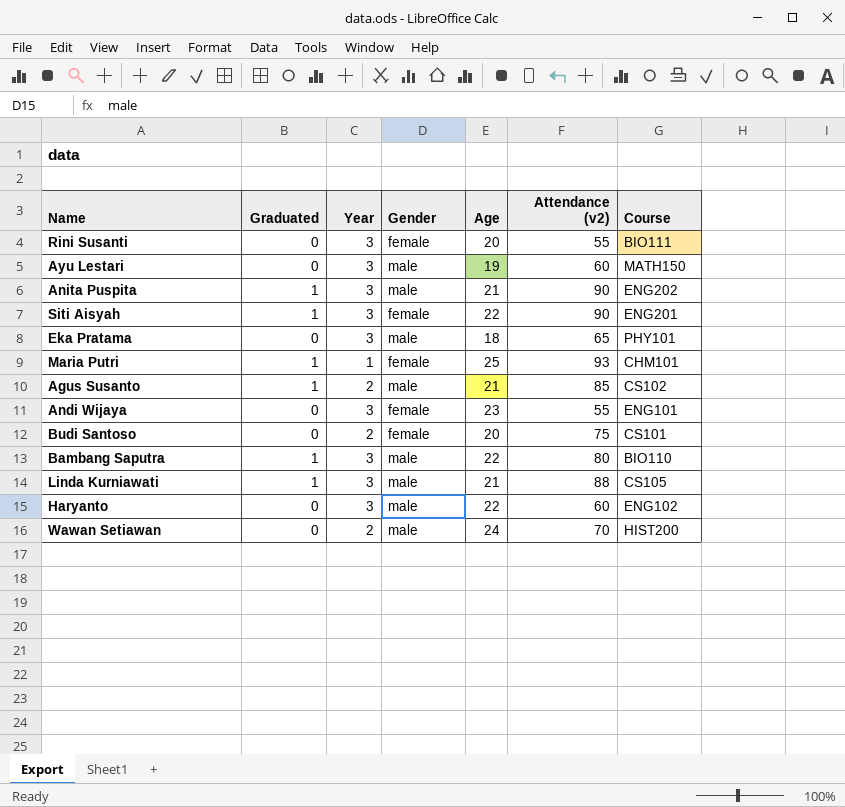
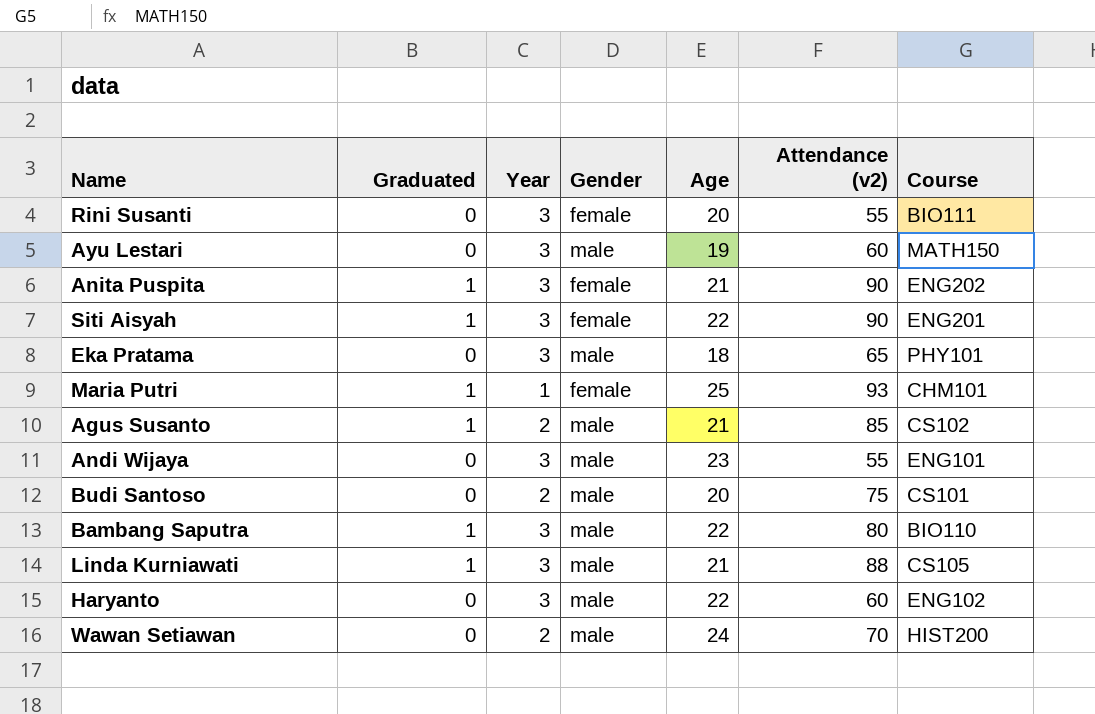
Anita Puspita | Gender: male -> female
Andi Wijaya | Gender: female -> male
Budi Santoso | Gender: female -> male

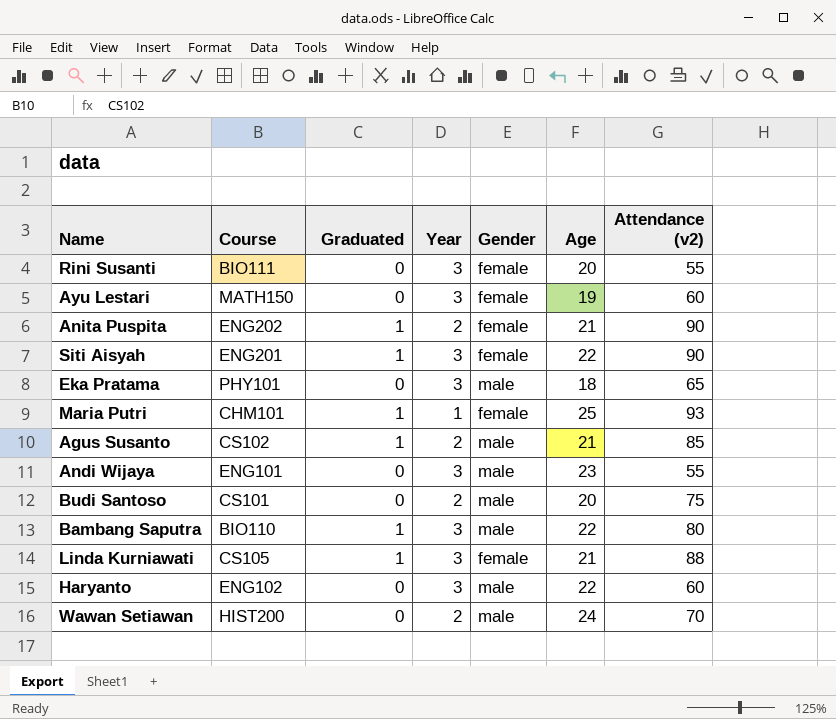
column Course | position: 7 -> 2
Ayu Lestari | Gender: male -> female
Anita Puspita | Year: 3 -> 2
Linda Kurniawati | Gender: male -> female

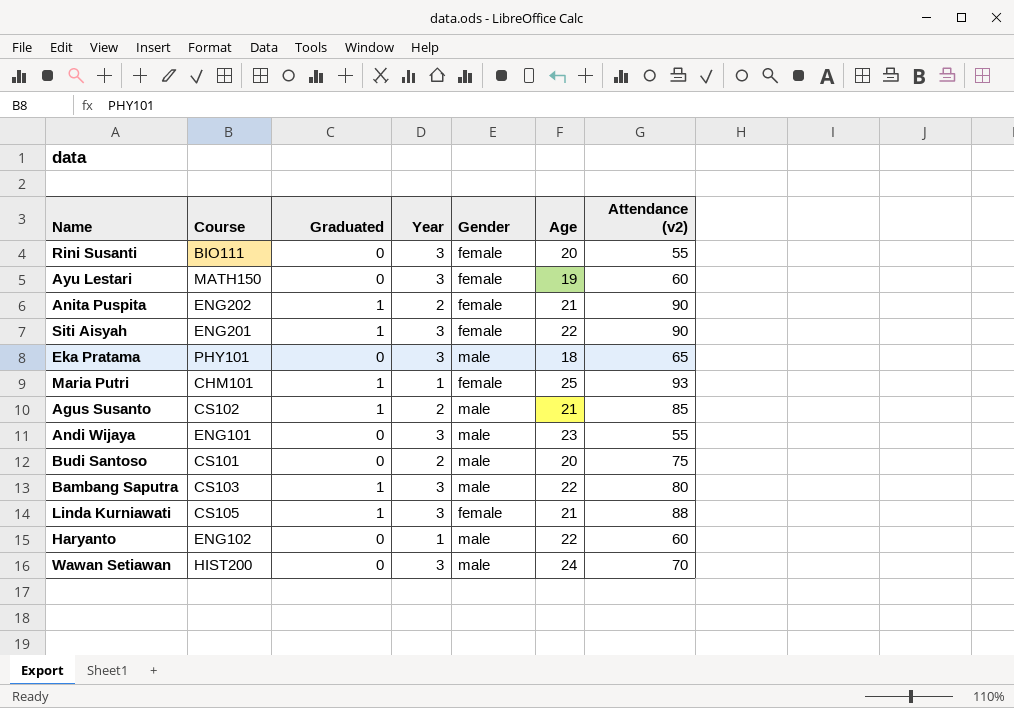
Bambang Saputra | Course: BIO110 -> CS103
Haryanto | Year: 3 -> 1
Wawan Setiawan | Year: 2 -> 3

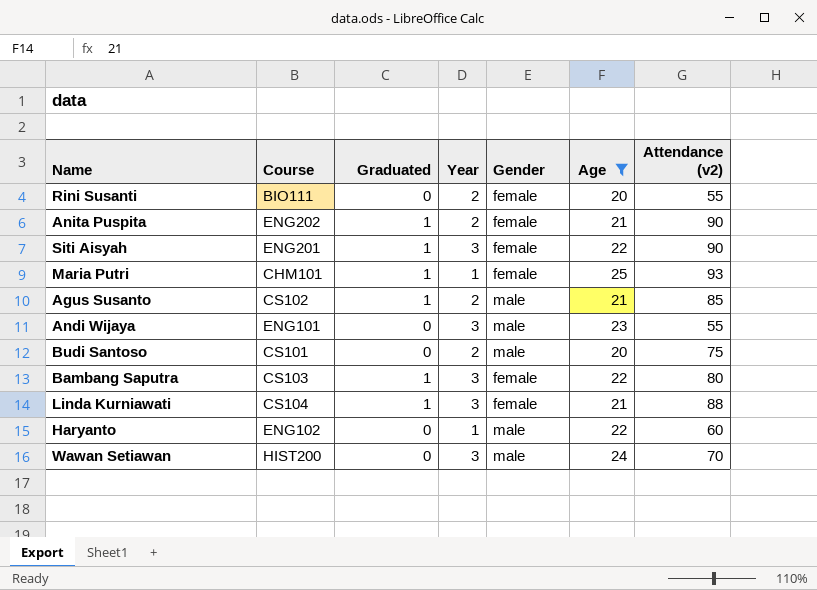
filter: none -> Age >= 20
Rini Susanti | Year: 3 -> 2
Bambang Saputra | Gender: male -> female
Linda Kurniawati | Course: CS105 -> CS104

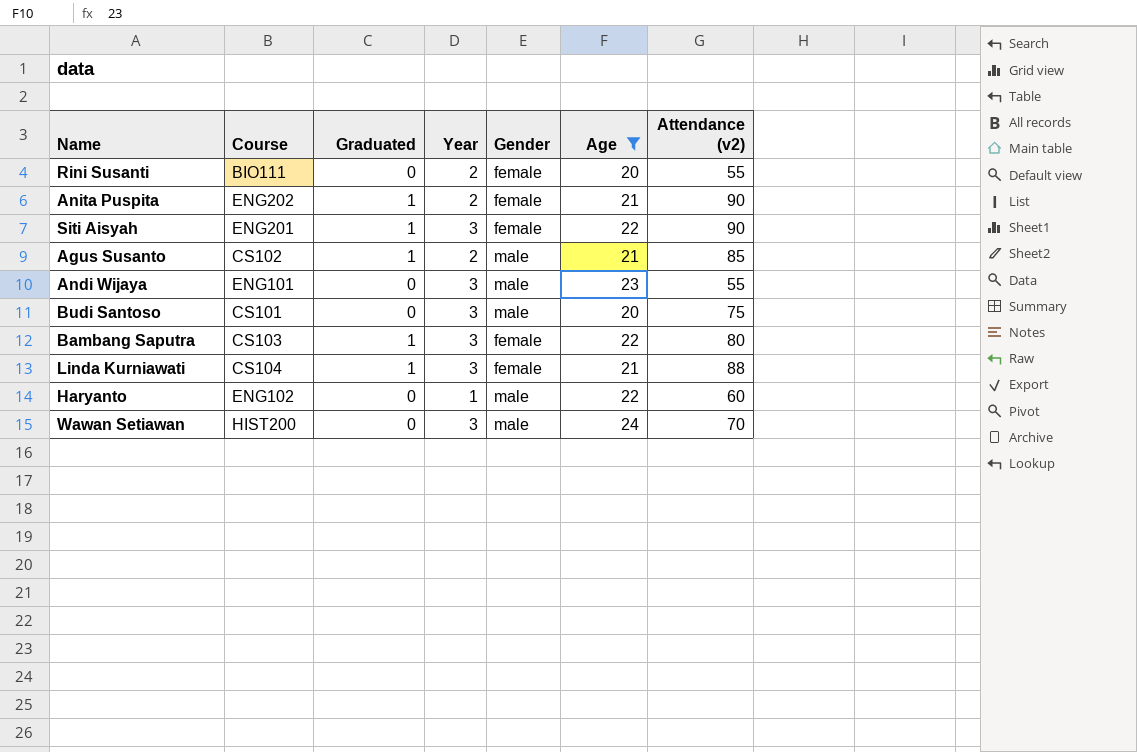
row Maria Putri: CHM101 | 1 | 1 | female | 25 | 93 -> none
Budi Santoso | Year: 2 -> 3

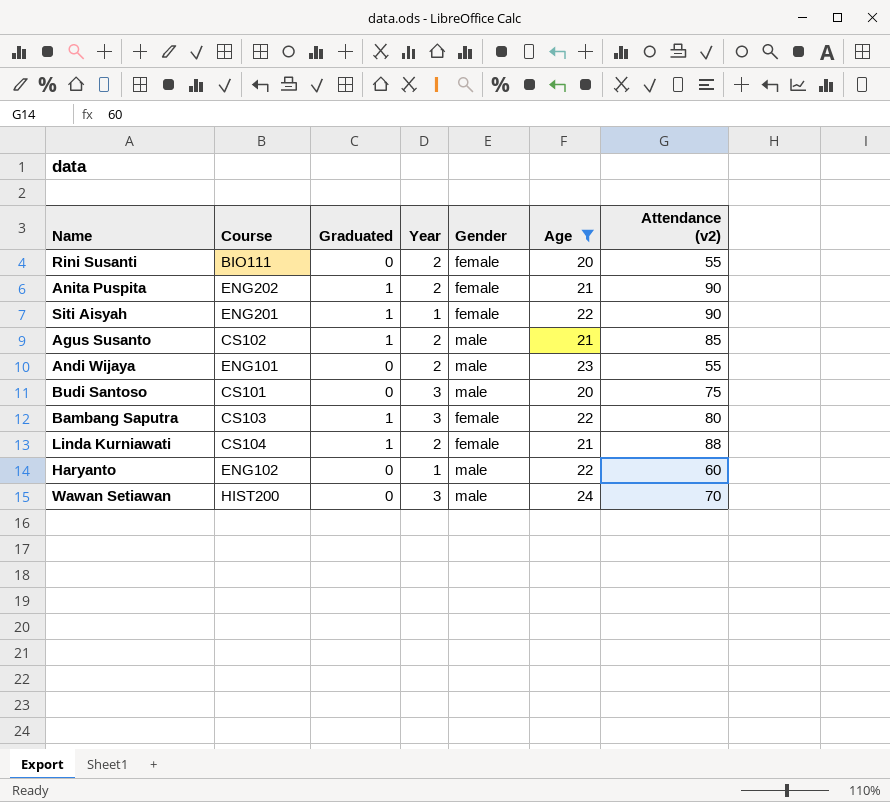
Siti Aisyah | Year: 3 -> 1
Andi Wijaya | Year: 3 -> 2
Linda Kurniawati | Year: 3 -> 2

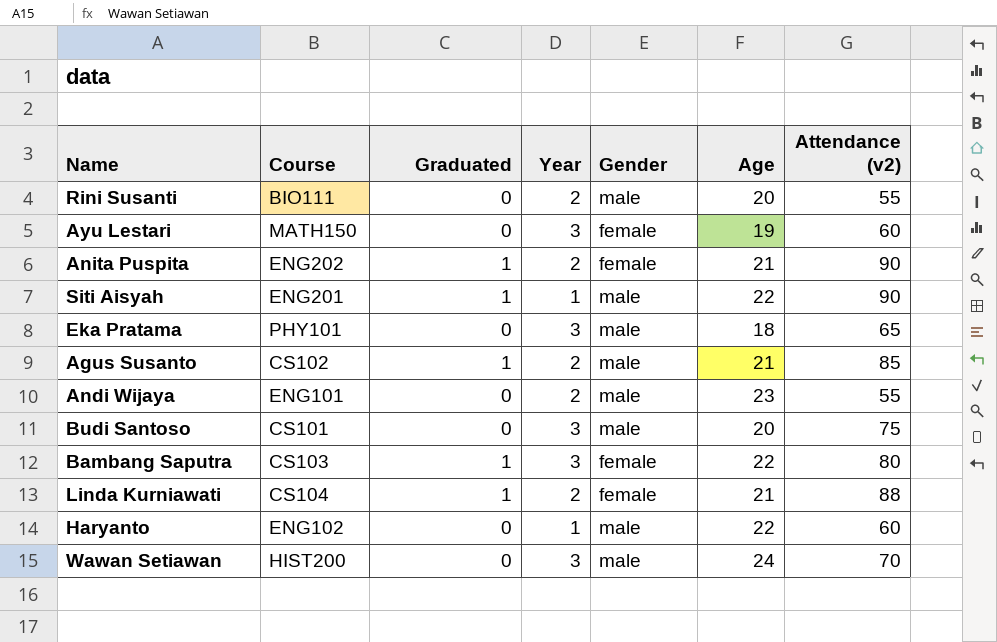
filter: Age >= 20 -> none
Rini Susanti | Gender: female -> male
Siti Aisyah | Gender: female -> male

